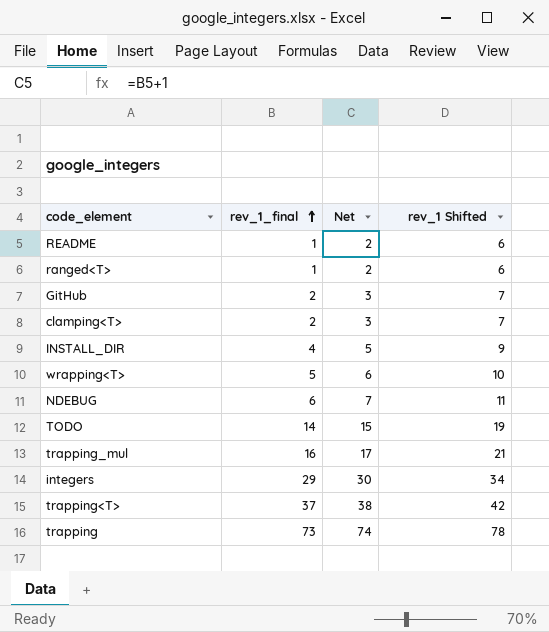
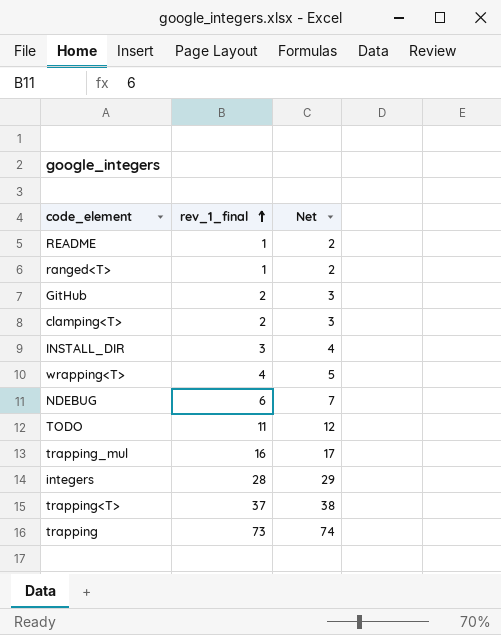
column rev_1 Shifted | formula: [rev_1_final] + 5 -> none
INSTALL_DIR | rev_1_final: 4 -> 3
INSTALL_DIR | Net: 5 -> 4
wrapping<T> | rev_1_final: 5 -> 4
wrapping<T> | Net: 6 -> 5
TODO | rev_1_final: 14 -> 11
TODO | Net: 15 -> 12
integers | rev_1_final: 29 -> 28
integers | Net: 30 -> 29

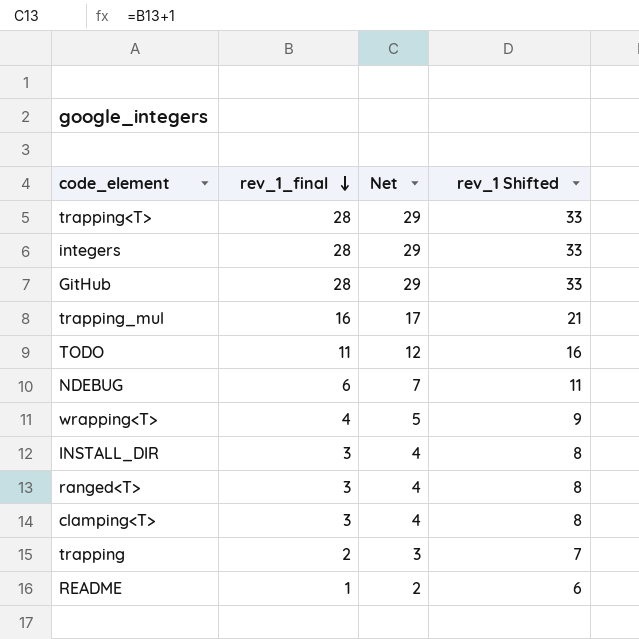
row order: rev_1_final ascending -> rev_1_final descending
column rev_1 Shifted | formula: none -> [rev_1_final] + 5
trapping<T> | rev_1_final: 37 -> 28
trapping<T> | Net: 38 -> 29
GitHub | rev_1_final: 2 -> 28
GitHub | Net: 3 -> 29
ranged<T> | rev_1_final: 1 -> 3
ranged<T> | Net: 2 -> 4
clamping<T> | rev_1_final: 2 -> 3
clamping<T> | Net: 3 -> 4
trapping | rev_1_final: 73 -> 2
trapping | Net: 74 -> 3

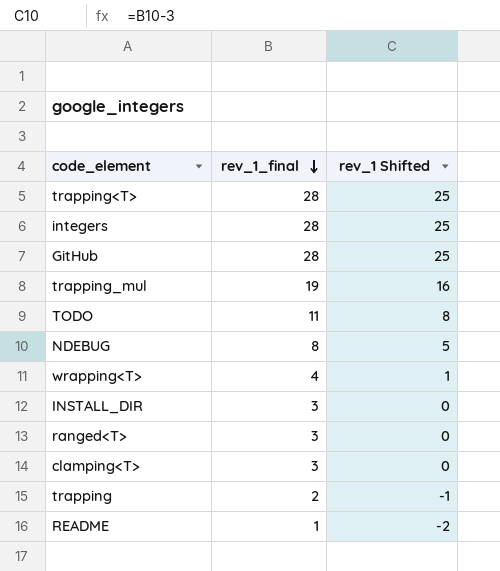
column Net | formula: [rev_1_final] + 1 -> none
column rev_1 Shifted | formula: [rev_1_final] + 5 -> [rev_1_final] - 3
trapping_mul | rev_1_final: 16 -> 19
NDEBUG | rev_1_final: 6 -> 8

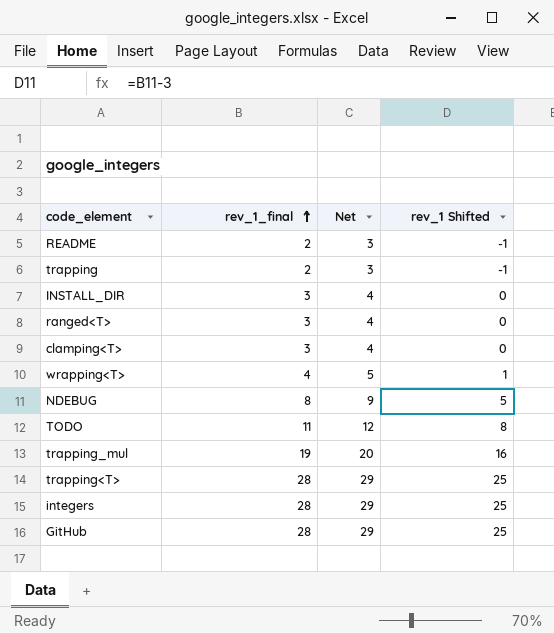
row order: rev_1_final descending -> rev_1_final ascending
column Net | formula: none -> [rev_1_final] + 1
README | rev_1_final: 1 -> 2
README | rev_1 Shifted: -2 -> -1

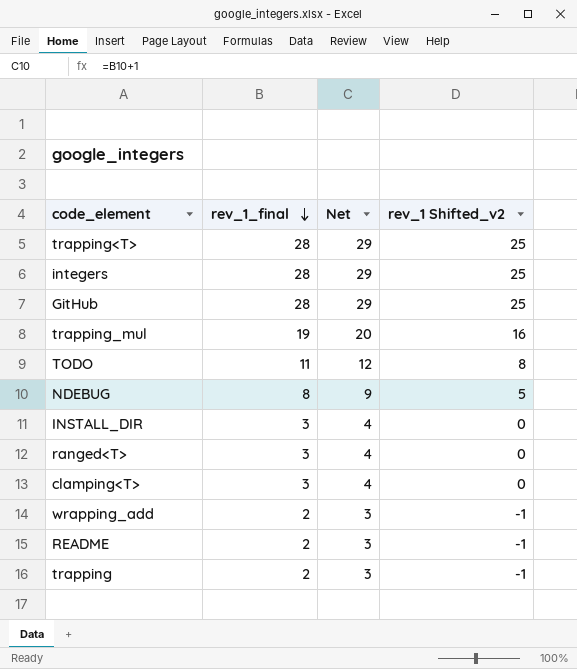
row order: rev_1_final ascending -> rev_1_final descending
column name: rev_1 Shifted -> rev_1 Shifted_v2
row wrapping<T>: 4 | 5 | 1 -> none
row wrapping_add: none -> 2 | 3 | -1

